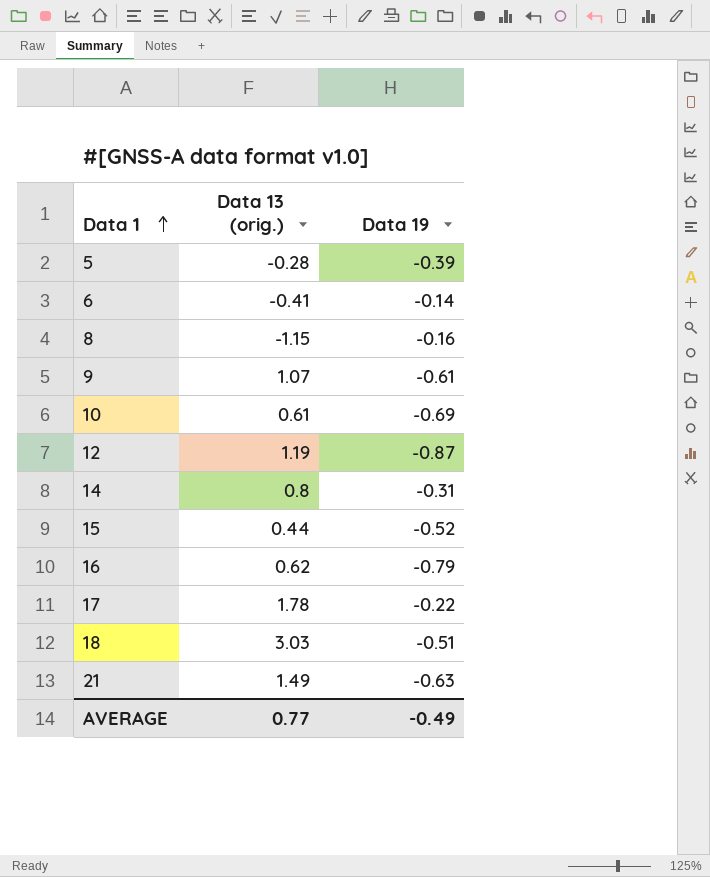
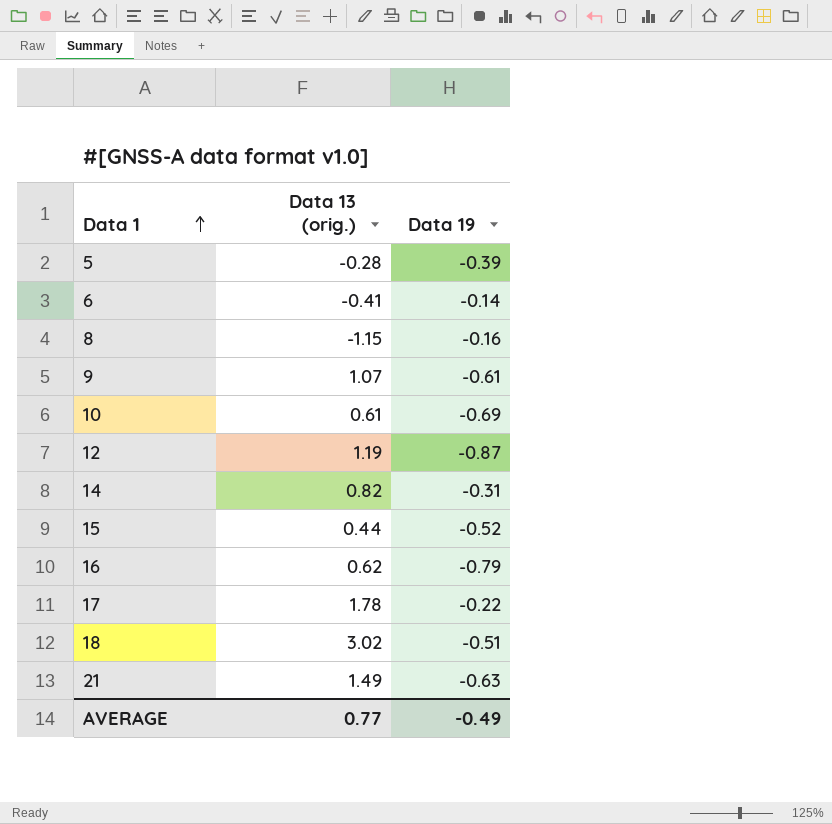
14 | Data 13 (orig.): 0.8 -> 0.82
18 | Data 13 (orig.): 3.03 -> 3.02

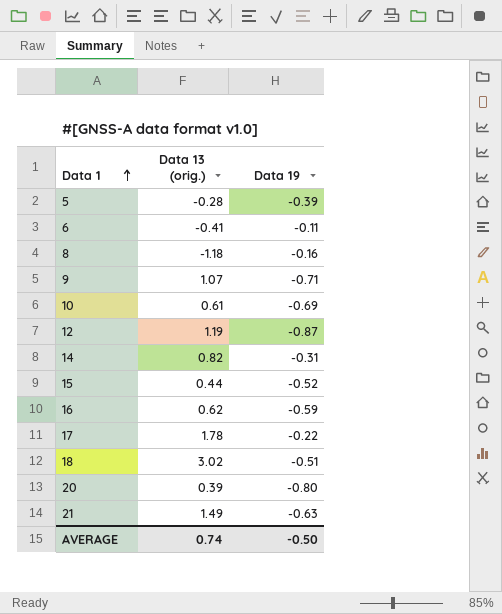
6 | Data 19: -0.14 -> -0.11
8 | Data 13 (orig.): -1.15 -> -1.18
9 | Data 19: -0.61 -> -0.71
16 | Data 19: -0.79 -> -0.59
row 20: none -> 0.39 | -0.80
AVERAGE | Data 13 (orig.): 0.77 -> 0.74
AVERAGE | Data 19: -0.49 -> -0.50

